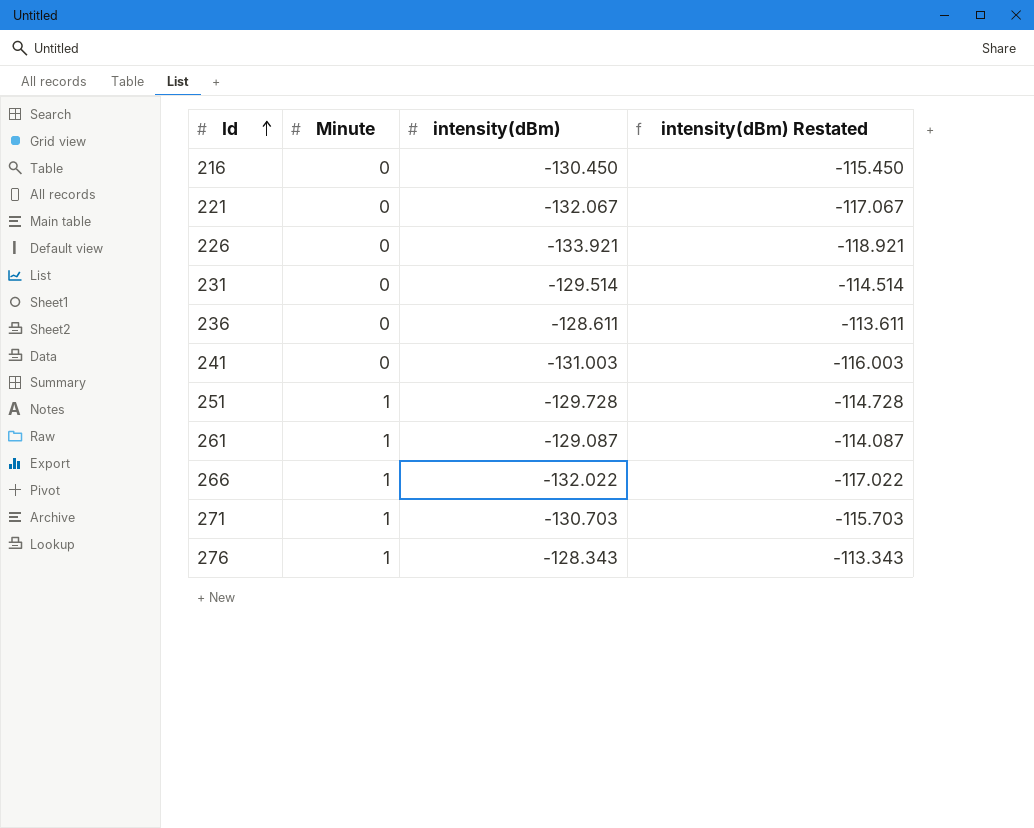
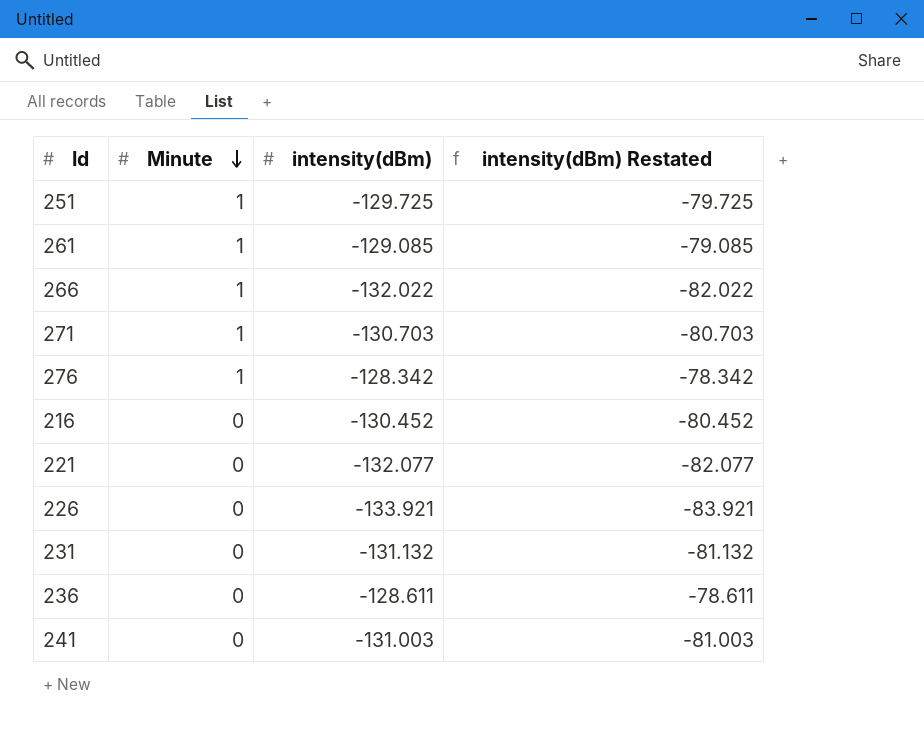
row order: Id ascending -> Minute descending
column intensity(dBm) Restated | formula: [intensity(dBm)] + 15 -> [intensity(dBm)] + 50
251 | intensity(dBm): -129.728 -> -129.725
261 | intensity(dBm): -129.087 -> -129.085
276 | intensity(dBm): -128.343 -> -128.342
216 | intensity(dBm): -130.450 -> -130.452
221 | intensity(dBm): -132.067 -> -132.077
231 | intensity(dBm): -129.514 -> -131.132

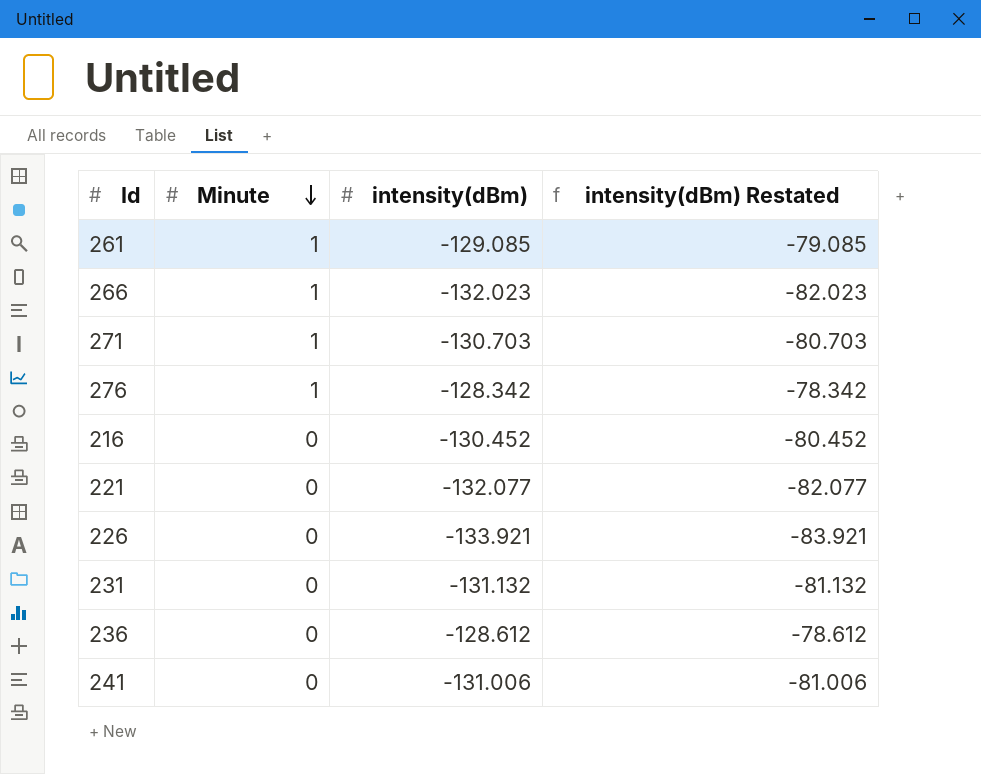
row 251: 1 | -129.725 | -79.725 -> none
266 | intensity(dBm): -132.022 -> -132.023
266 | intensity(dBm) Restated: -82.022 -> -82.023
236 | intensity(dBm): -128.611 -> -128.612
236 | intensity(dBm) Restated: -78.611 -> -78.612
241 | intensity(dBm): -131.003 -> -131.006
241 | intensity(dBm) Restated: -81.003 -> -81.006

